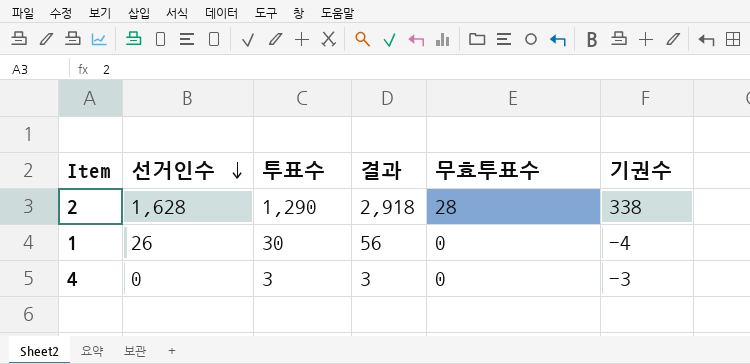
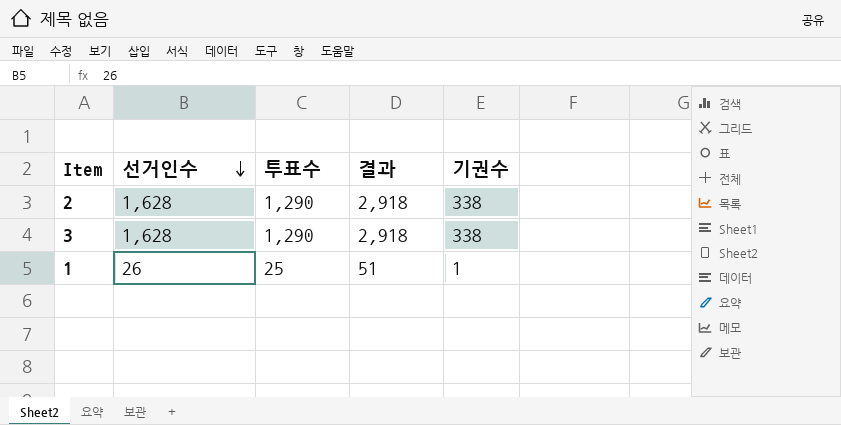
column 무효투표수 | position: 5 -> none
row 4: 0 | 3 | 3 | 0 | -3 -> none
row 3: none -> 1,628 | 1,290 | 2,918 | 338
1 | 투표수: 30 -> 25
1 | 결과: 56 -> 51
1 | 기권수: -4 -> 1

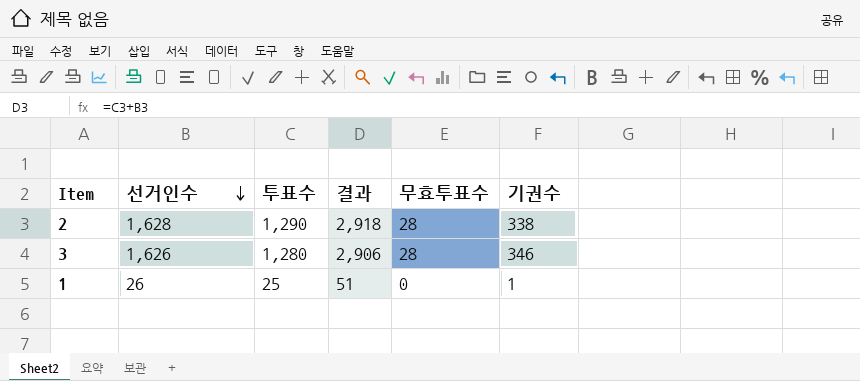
column 무효투표수 | position: none -> 5
3 | 선거인수: 1,628 -> 1,626
3 | 투표수: 1,290 -> 1,280
3 | 결과: 2,918 -> 2,906
3 | 기권수: 338 -> 346

